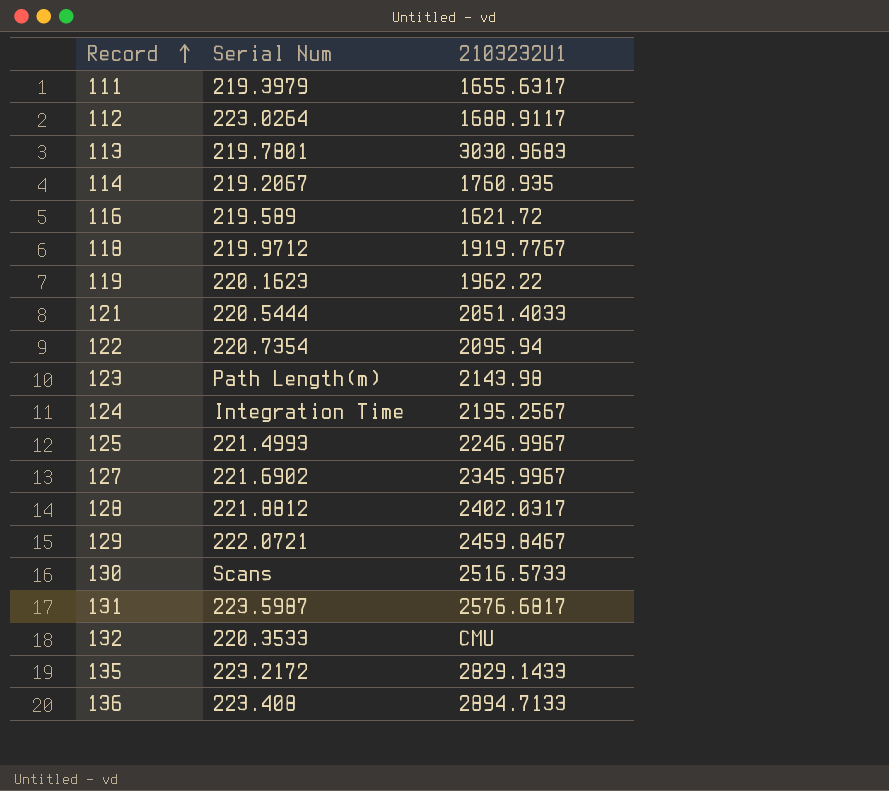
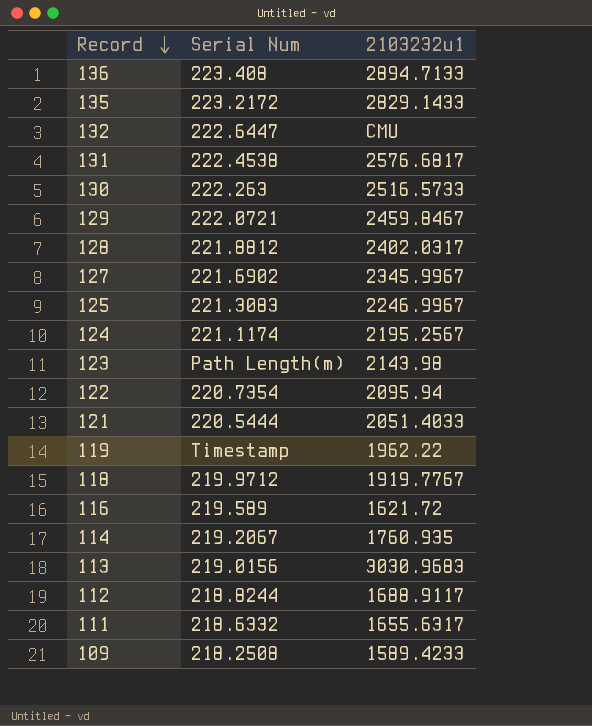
row order: Record ascending -> Record descending
column name: 2103232U1 -> 2103232u1
132 | Serial Num: 220.3533 -> 222.6447
131 | Serial Num: 223.5987 -> 222.4538
130 | Serial Num: Scans -> 222.263
125 | Serial Num: 221.4993 -> 221.3083
124 | Serial Num: Integration Time -> 221.1174
119 | Serial Num: 220.1623 -> Timestamp
113 | Serial Num: 219.7801 -> 219.0156
112 | Serial Num: 223.0264 -> 218.8244
111 | Serial Num: 219.3979 -> 218.6332
row 109: none -> 218.2508 | 1589.4233

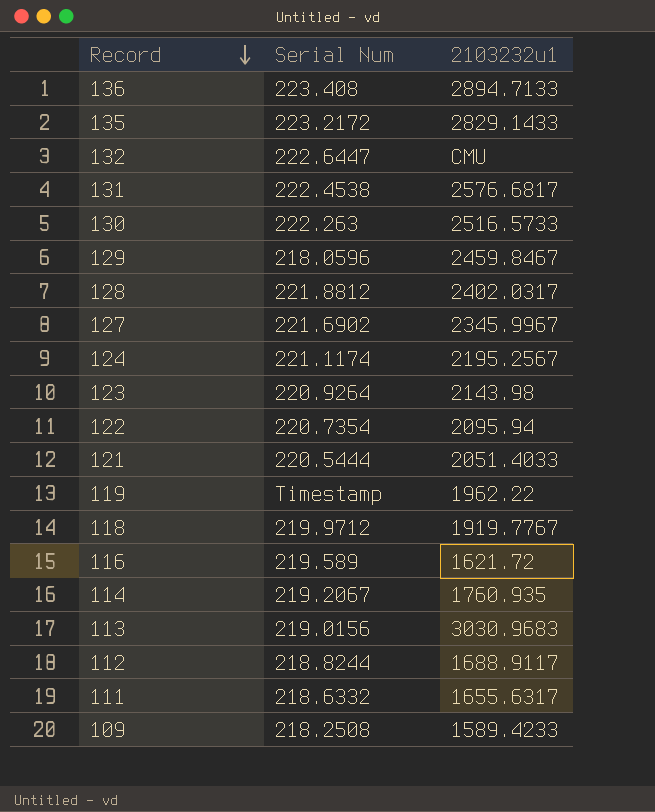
row 125: 221.3083 | 2246.9967 -> none
129 | Serial Num: 222.0721 -> 218.0596
123 | Serial Num: Path Length(m) -> 220.9264

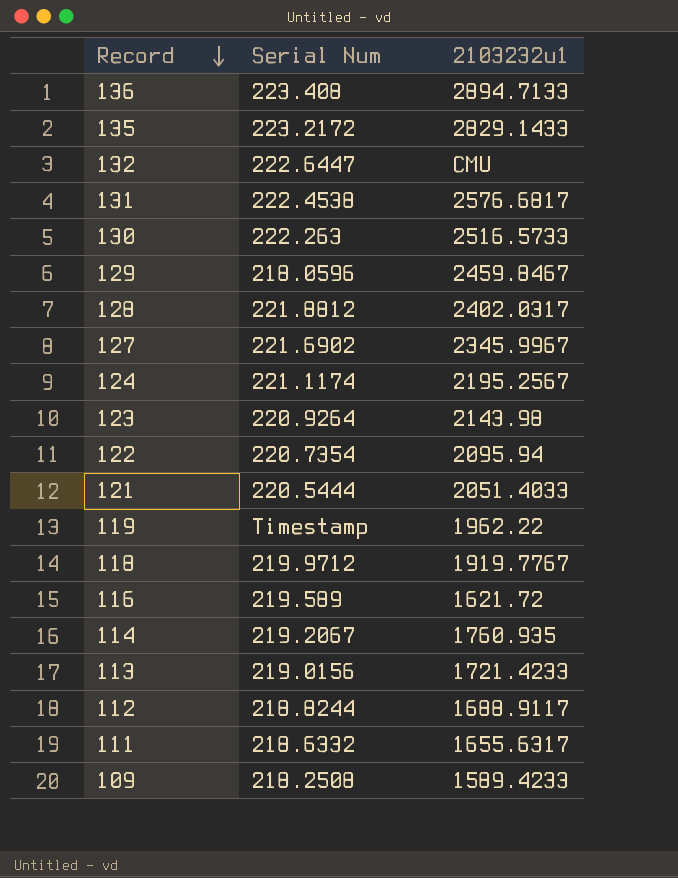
113 | 2103232u1: 3030.9683 -> 1721.4233

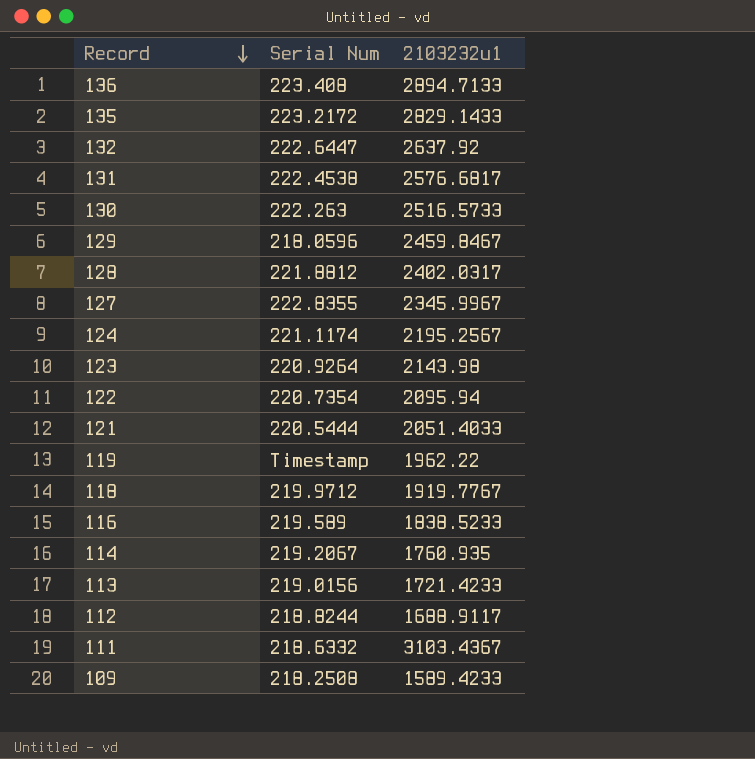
132 | 2103232u1: CMU -> 2637.92
127 | Serial Num: 221.6902 -> 222.8355
116 | 2103232u1: 1621.72 -> 1838.5233
111 | 2103232u1: 1655.6317 -> 3103.4367

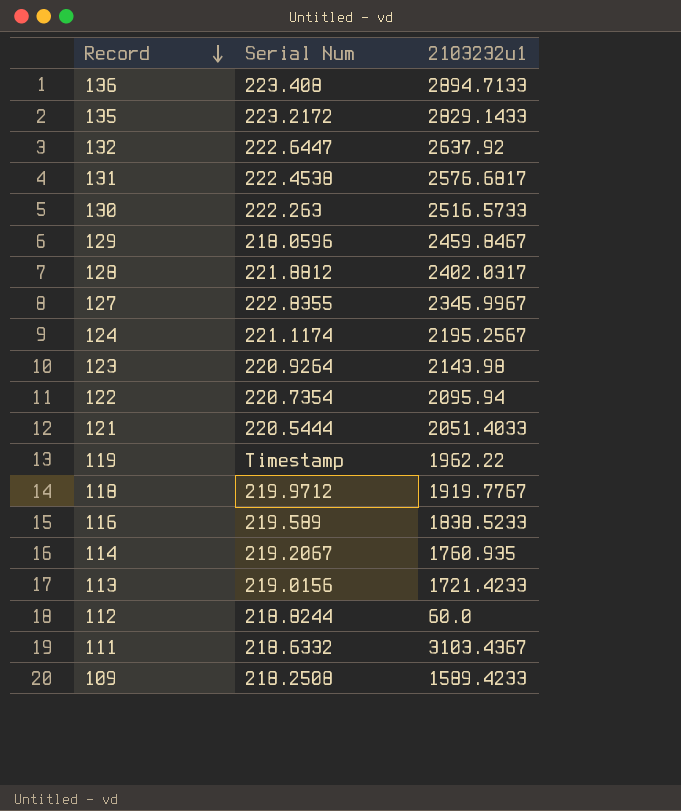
112 | 2103232u1: 1688.9117 -> 60.0

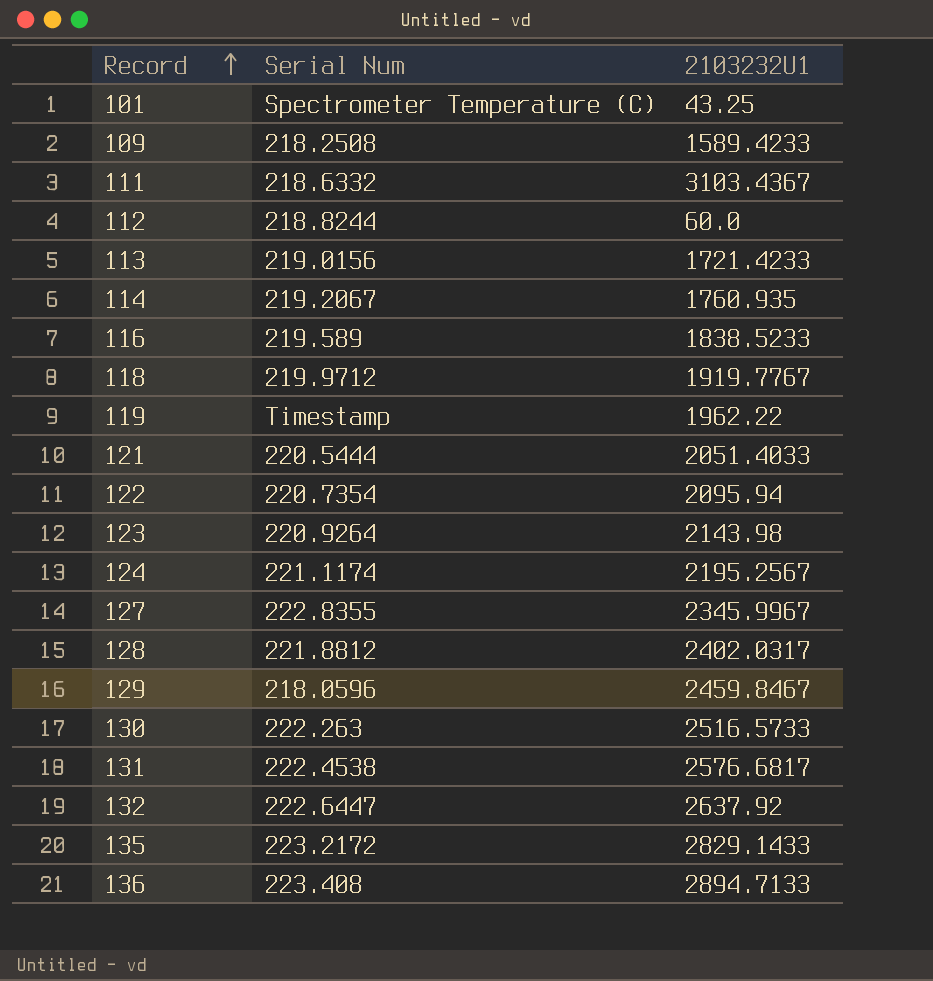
row order: Record descending -> Record ascending
column name: 2103232u1 -> 2103232U1
row 101: none -> Spectrometer Temperature (C) | 43.25

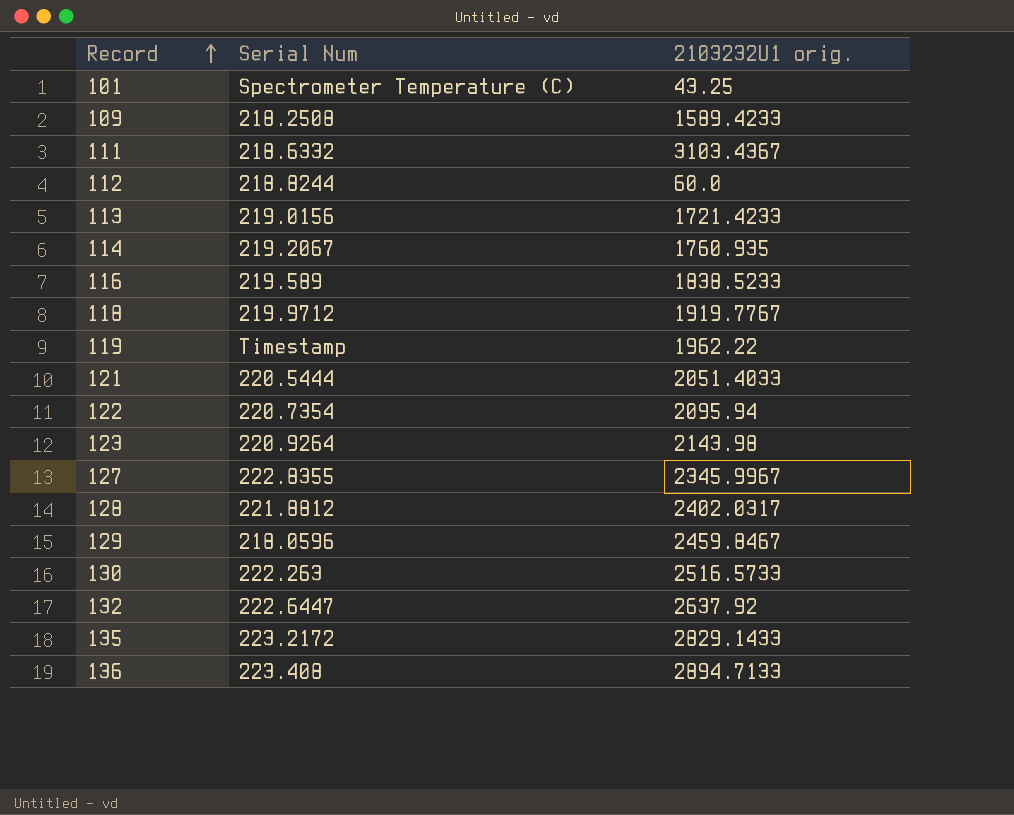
column name: 2103232U1 -> 2103232U1 orig.
row 124: 221.1174 | 2195.2567 -> none
row 131: 222.4538 | 2576.6817 -> none

